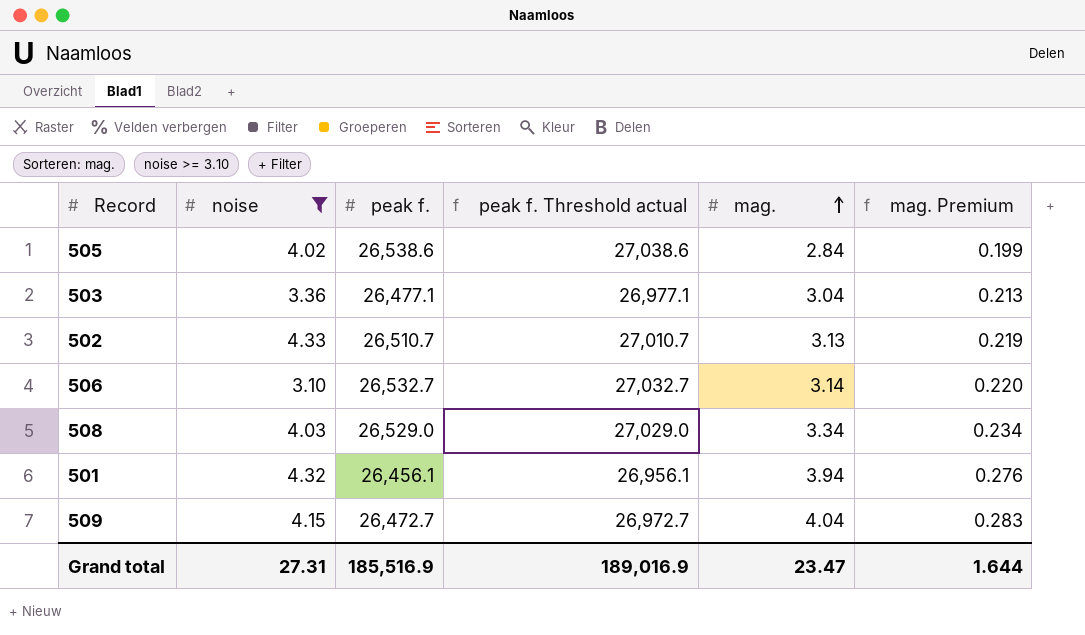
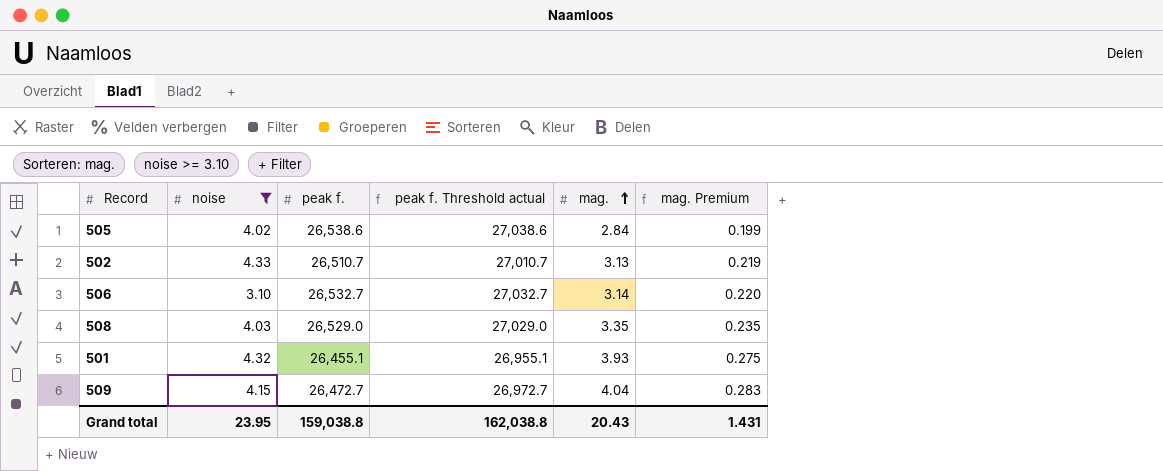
row 503: 3.36 | 26,477.1 | 26,977.1 | 3.04 | 0.213 -> none
508 | mag.: 3.34 -> 3.35
508 | mag. Premium: 0.234 -> 0.235
501 | peak f.: 26,456.1 -> 26,455.1
501 | peak f. Threshold actual: 26,956.1 -> 26,955.1
501 | mag.: 3.94 -> 3.93
501 | mag. Premium: 0.276 -> 0.275
Grand total | noise: 27.31 -> 23.95
Grand total | peak f.: 185,516.9 -> 159,038.8
Grand total | peak f. Threshold actual: 189,016.9 -> 162,038.8
Grand total | mag.: 23.47 -> 20.43
Grand total | mag. Premium: 1.644 -> 1.431

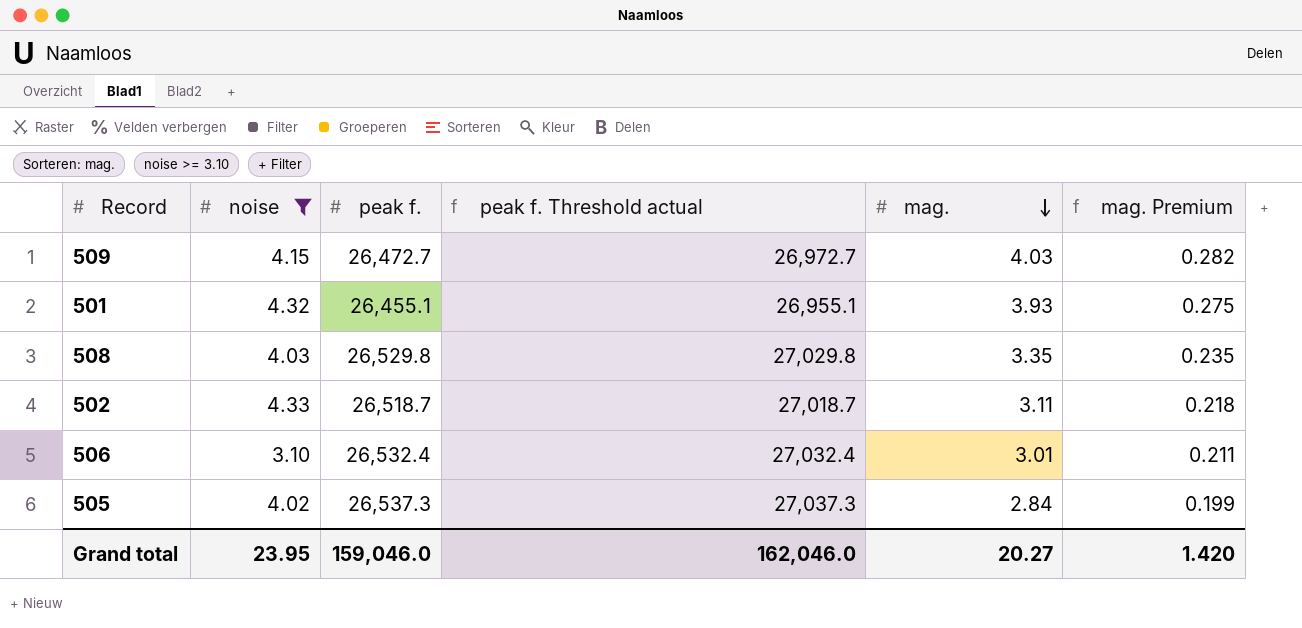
row order: mag. ascending -> mag. descending
509 | mag.: 4.04 -> 4.03
509 | mag. Premium: 0.283 -> 0.282
508 | peak f.: 26,529.0 -> 26,529.8
508 | peak f. Threshold actual: 27,029.0 -> 27,029.8
502 | peak f.: 26,510.7 -> 26,518.7
502 | peak f. Threshold actual: 27,010.7 -> 27,018.7
502 | mag.: 3.13 -> 3.11
502 | mag. Premium: 0.219 -> 0.218
506 | peak f.: 26,532.7 -> 26,532.4
506 | peak f. Threshold actual: 27,032.7 -> 27,032.4
506 | mag.: 3.14 -> 3.01
506 | mag. Premium: 0.220 -> 0.211
505 | peak f.: 26,538.6 -> 26,537.3
505 | peak f. Threshold actual: 27,038.6 -> 27,037.3
Grand total | peak f.: 159,038.8 -> 159,046.0
Grand total | peak f. Threshold actual: 162,038.8 -> 162,046.0
Grand total | mag.: 20.43 -> 20.27
Grand total | mag. Premium: 1.431 -> 1.420

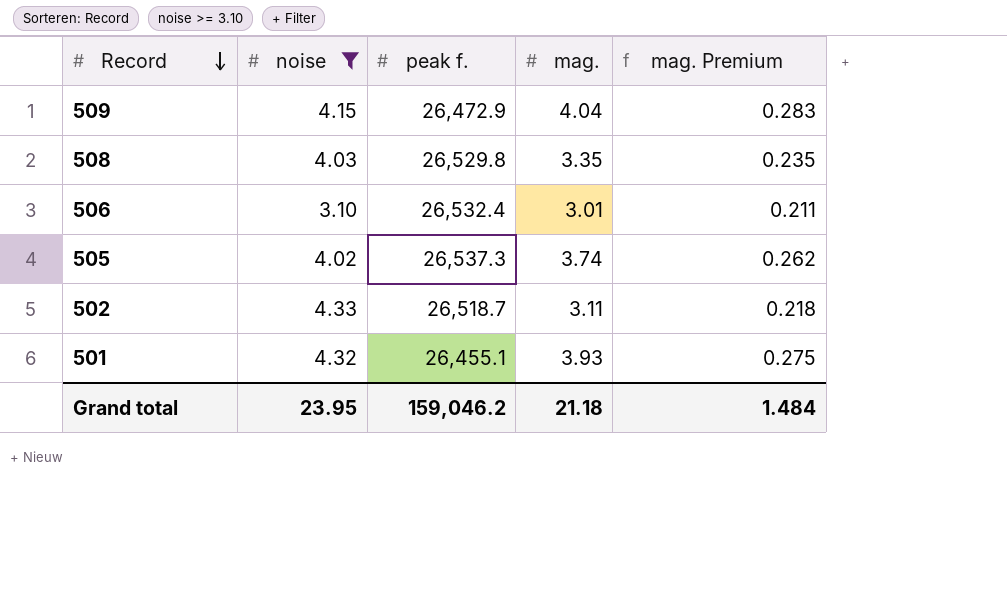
row order: mag. descending -> Record descending
column peak f. Threshold actual | formula: [peak f.] + 500 -> none
509 | peak f.: 26,472.7 -> 26,472.9
509 | mag.: 4.03 -> 4.04
509 | mag. Premium: 0.282 -> 0.283
505 | mag.: 2.84 -> 3.74
505 | mag. Premium: 0.199 -> 0.262
Grand total | peak f.: 159,046.0 -> 159,046.2
Grand total | mag.: 20.27 -> 21.18
Grand total | mag. Premium: 1.420 -> 1.484

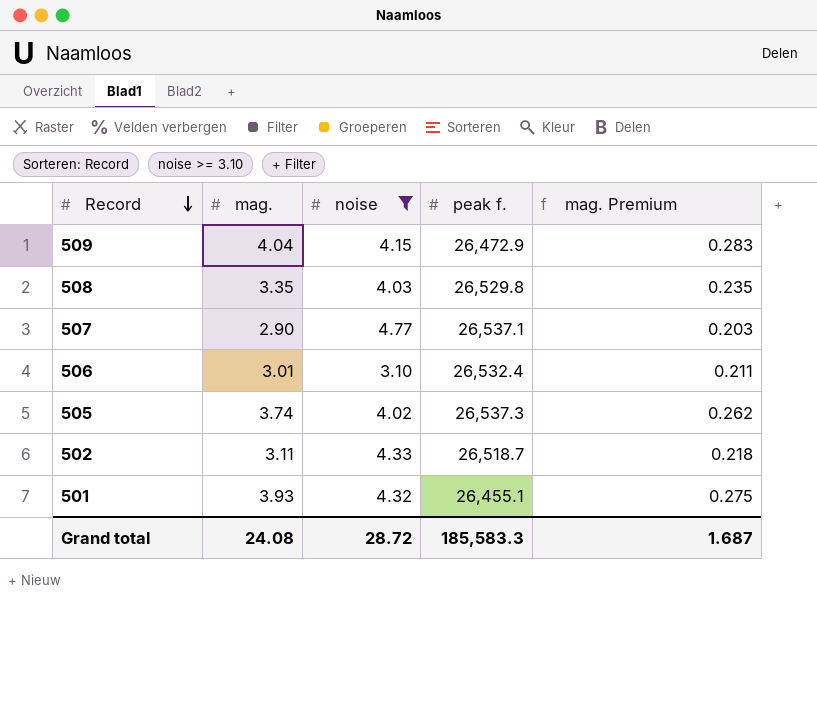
column mag. | position: 4 -> 2
row 507: none -> 2.90 | 4.77 | 26,537.1 | 0.203
Grand total | mag.: 21.18 -> 24.08
Grand total | noise: 23.95 -> 28.72
Grand total | peak f.: 159,046.2 -> 185,583.3
Grand total | mag. Premium: 1.484 -> 1.687

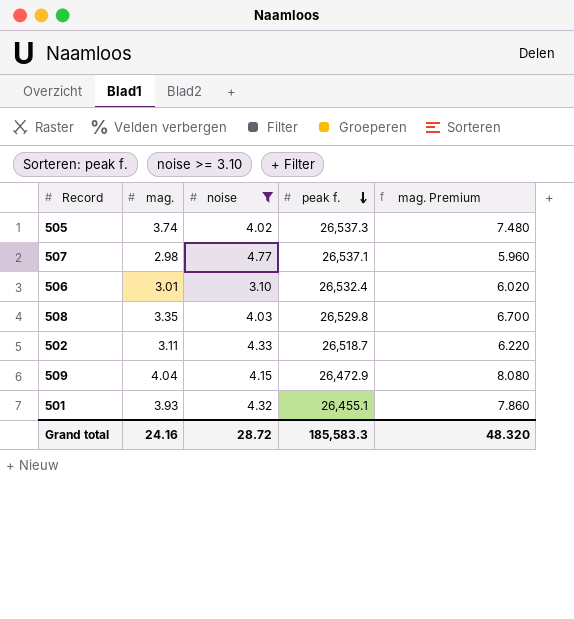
row order: Record descending -> peak f. descending
column mag. Premium | formula: [mag.] * 0.07 -> [mag.] * 2
507 | mag.: 2.90 -> 2.98
Grand total | mag.: 24.08 -> 24.16
Grand total | mag. Premium: 1.687 -> 48.320

